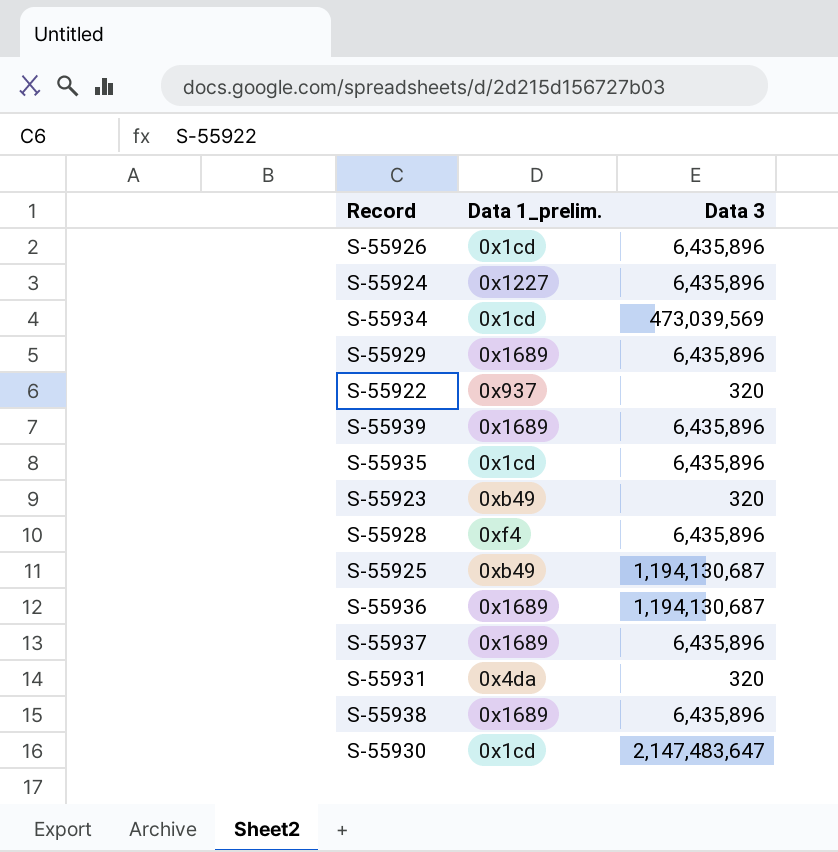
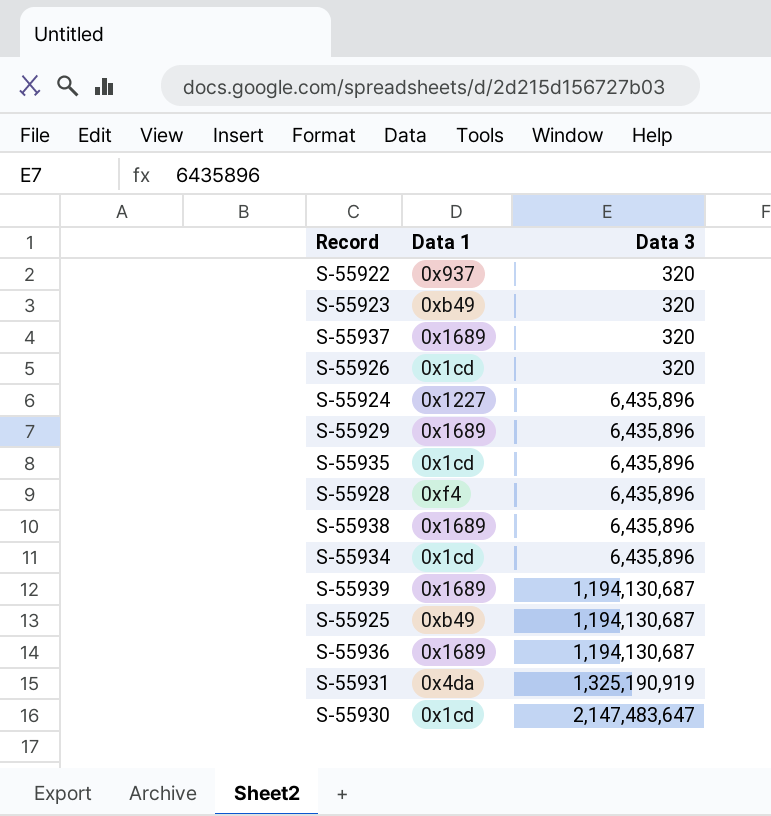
row order: none -> Data 3 ascending
column name: Data 1_prelim. -> Data 1
S-55937 | Data 3: 6,435,896 -> 320
S-55926 | Data 3: 6,435,896 -> 320
S-55934 | Data 3: 473,039,569 -> 6,435,896
S-55939 | Data 3: 6,435,896 -> 1,194,130,687
S-55931 | Data 3: 320 -> 1,325,190,919

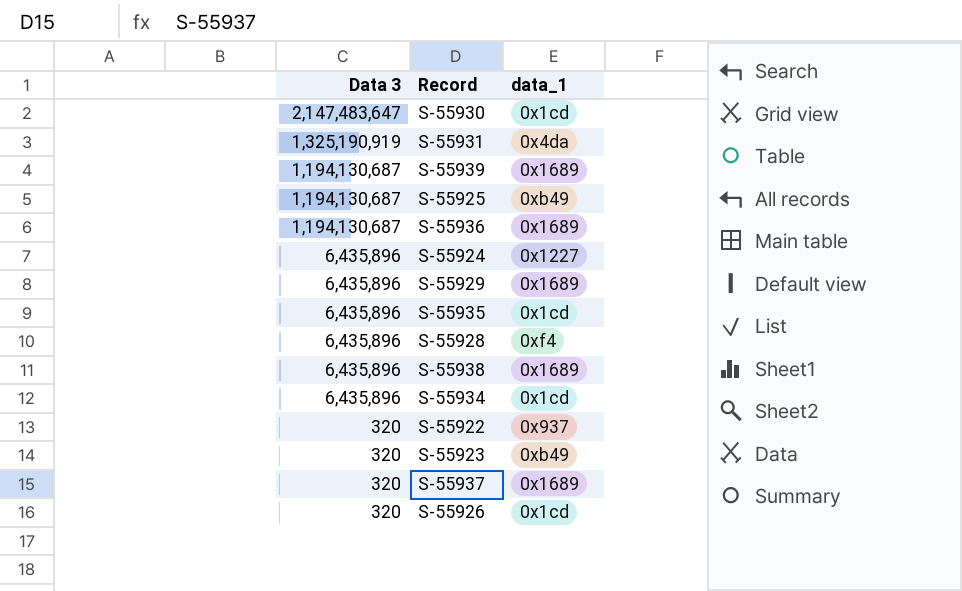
row order: Data 3 ascending -> Data 3 descending
column Data 3 | position: 3 -> 1
column name: Data 1 -> data_1

